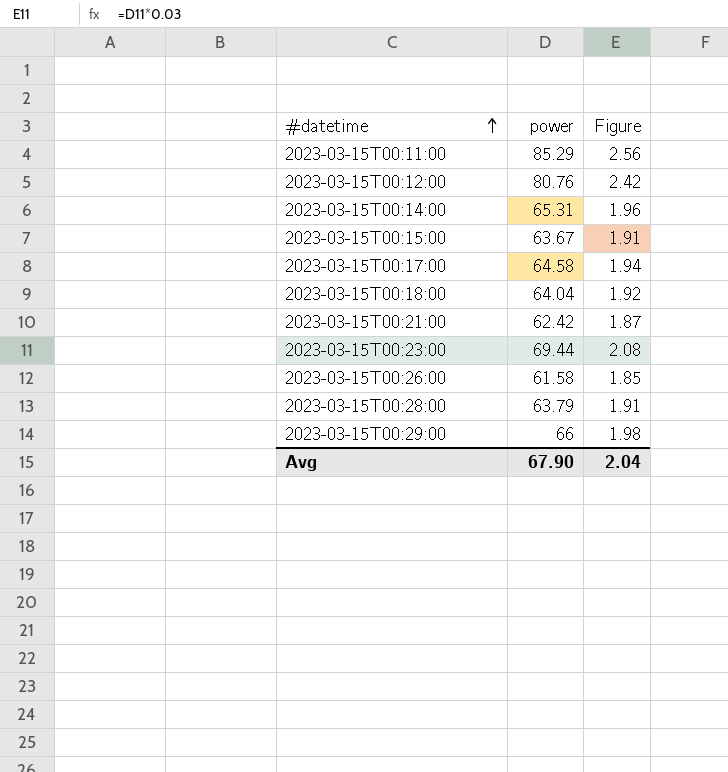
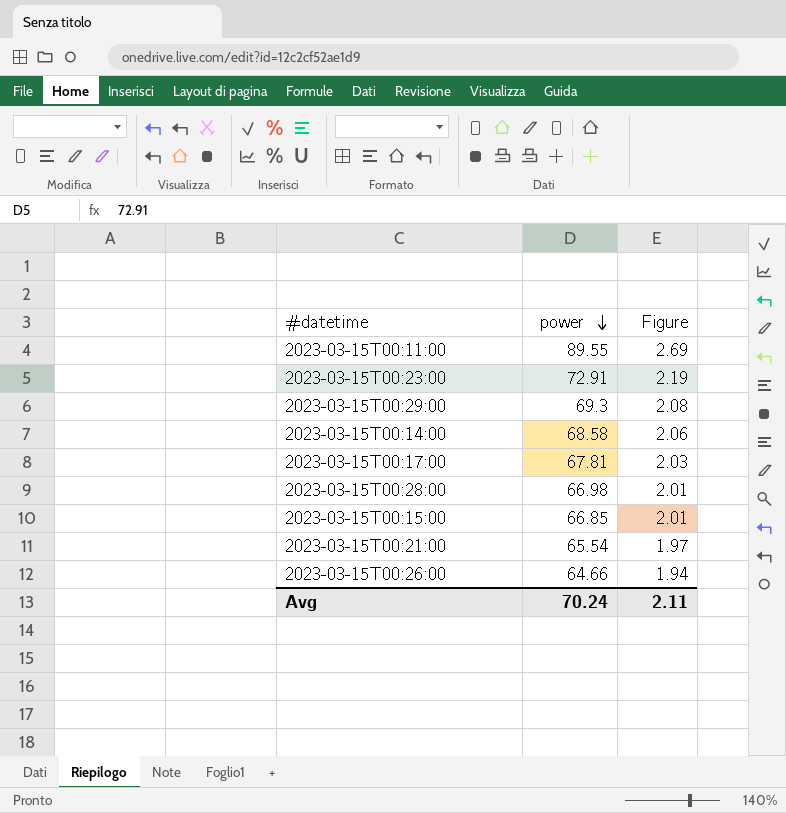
row order: #datetime ascending -> power descending
row 2023-03-15T00:12:00: 80.76 | 2.42 -> none
row 2023-03-15T00:18:00: 64.04 | 1.92 -> none
2023-03-15T00:11:00 | power: 85.29 -> 89.55
2023-03-15T00:11:00 | Figure: 2.56 -> 2.69
2023-03-15T00:23:00 | power: 69.44 -> 72.91
2023-03-15T00:23:00 | Figure: 2.08 -> 2.19
2023-03-15T00:29:00 | power: 66 -> 69.3
2023-03-15T00:29:00 | Figure: 1.98 -> 2.08
2023-03-15T00:14:00 | power: 65.31 -> 68.58
2023-03-15T00:14:00 | Figure: 1.96 -> 2.06
2023-03-15T00:17:00 | power: 64.58 -> 67.81
2023-03-15T00:17:00 | Figure: 1.94 -> 2.03
2023-03-15T00:28:00 | power: 63.79 -> 66.98
2023-03-15T00:28:00 | Figure: 1.91 -> 2.01
2023-03-15T00:15:00 | power: 63.67 -> 66.85
2023-03-15T00:15:00 | Figure: 1.91 -> 2.01
2023-03-15T00:21:00 | power: 62.42 -> 65.54
2023-03-15T00:21:00 | Figure: 1.87 -> 1.97
2023-03-15T00:26:00 | power: 61.58 -> 64.66
2023-03-15T00:26:00 | Figure: 1.85 -> 1.94
Avg | power: 67.90 -> 70.24
Avg | Figure: 2.04 -> 2.11

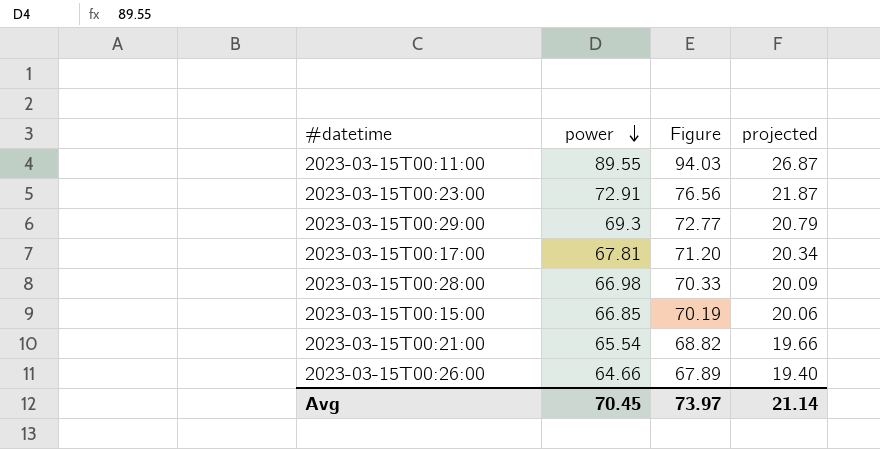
column Figure | formula: [power] * 0.03 -> [power] * 1.05
column projected | formula: none -> [power] * 0.3
row 2023-03-15T00:14:00: 68.58 | 2.06 -> none
Avg | power: 70.24 -> 70.45
Avg | Figure: 2.11 -> 73.97

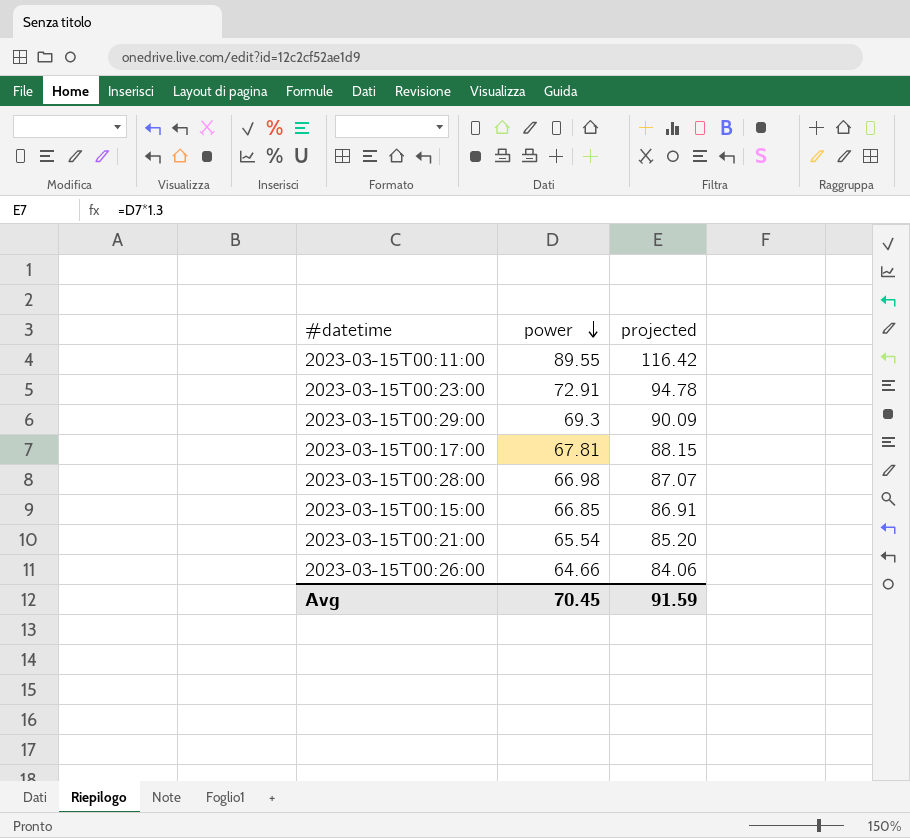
column Figure | formula: [power] * 1.05 -> none
column projected | formula: [power] * 0.3 -> [power] * 1.3
Avg | projected: 21.14 -> 91.59

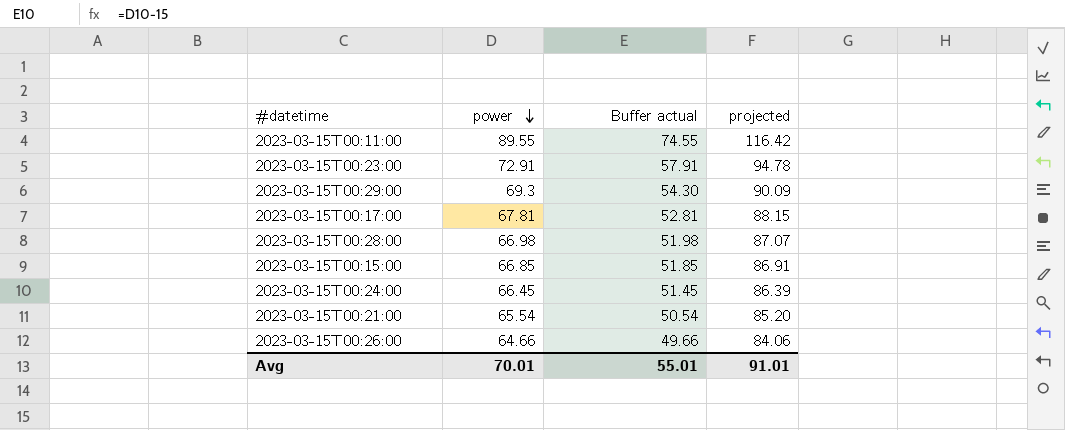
column Buffer actual | formula: none -> [power] - 15
row 2023-03-15T00:24:00: none -> 66.45 | 51.45 | 86.39
Avg | power: 70.45 -> 70.01
Avg | projected: 91.59 -> 91.01

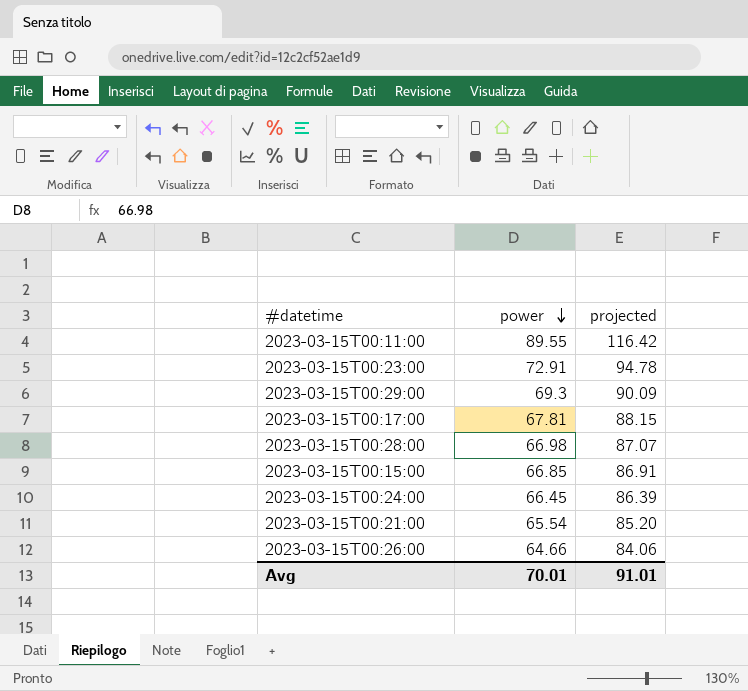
column Buffer actual | formula: [power] - 15 -> none

